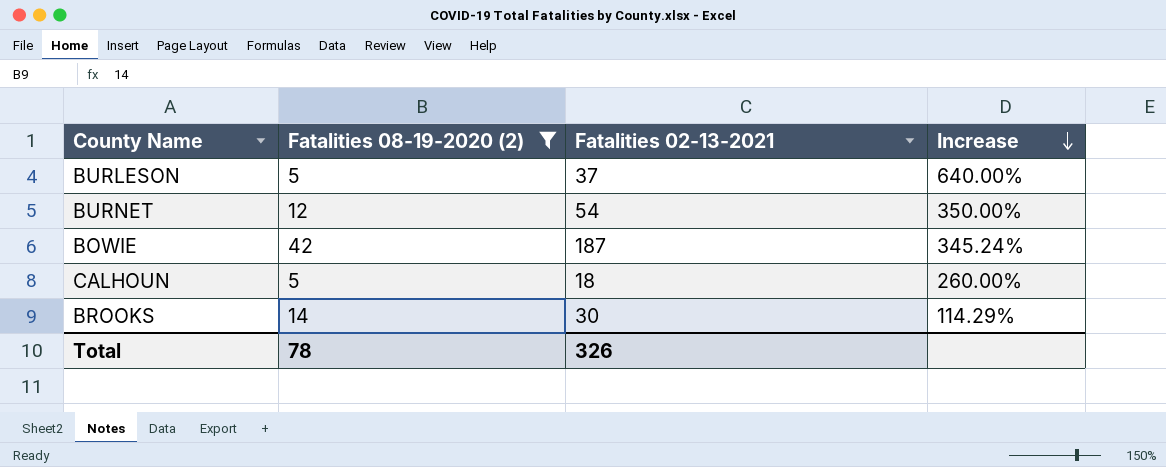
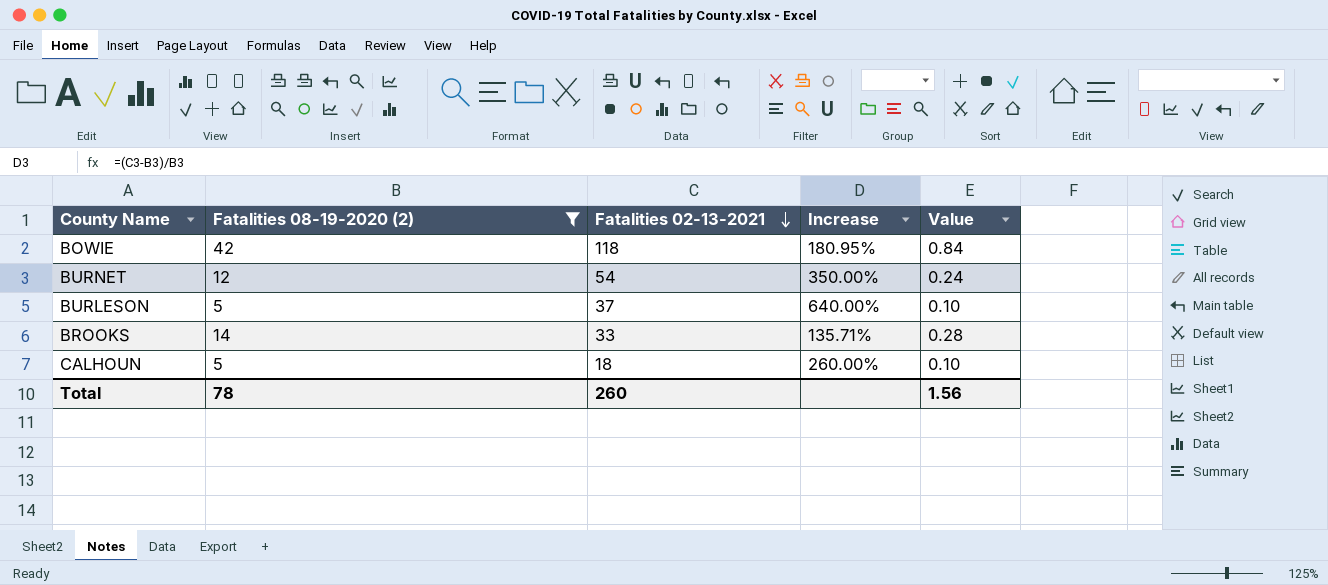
row order: Increase descending -> Fatalities 02-13-2021 descending
column Value | formula: none -> [Fatalities 08-19-2020 (2)] * 0.02
BOWIE | Fatalities 02-13-2021: 187 -> 118
BOWIE | Increase: 345.24% -> 180.95%
BROOKS | Fatalities 02-13-2021: 30 -> 33
BROOKS | Increase: 114.29% -> 135.71%
Total | Fatalities 02-13-2021: 326 -> 260

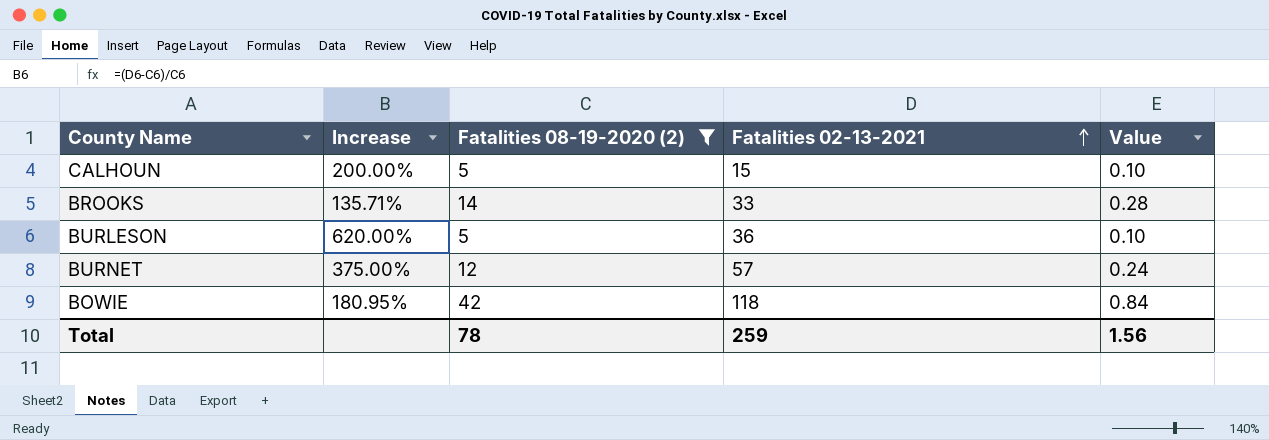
row order: Fatalities 02-13-2021 descending -> Fatalities 02-13-2021 ascending
column Increase | position: 4 -> 2
CALHOUN | Increase: 260.00% -> 200.00%
CALHOUN | Fatalities 02-13-2021: 18 -> 15
BURLESON | Increase: 640.00% -> 620.00%
BURLESON | Fatalities 02-13-2021: 37 -> 36
BURNET | Increase: 350.00% -> 375.00%
BURNET | Fatalities 02-13-2021: 54 -> 57
Total | Fatalities 02-13-2021: 260 -> 259

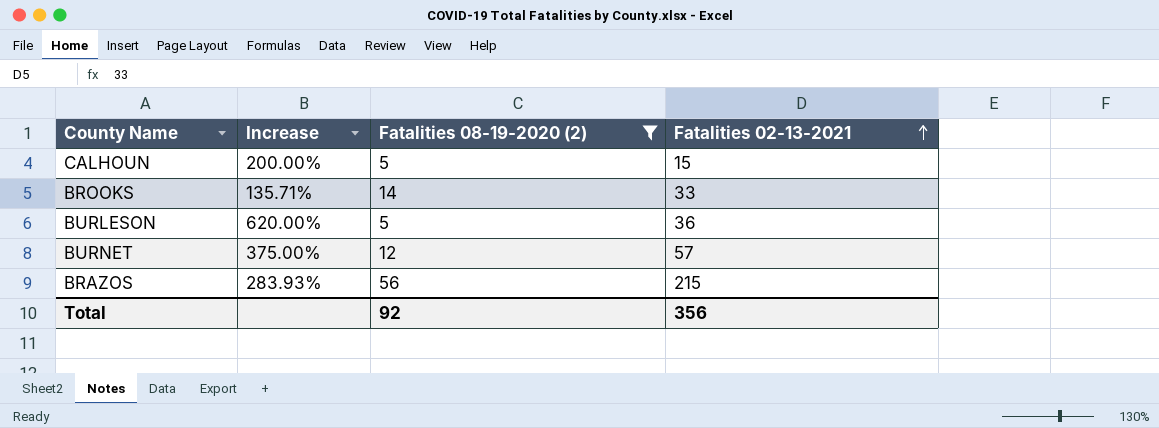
column Value | formula: [Fatalities 08-19-2020 (2)] * 0.02 -> none
row BOWIE: 180.95% | 42 | 118 | 0.84 -> none
row BRAZOS: none -> 283.93% | 56 | 215
Total | Fatalities 08-19-2020 (2): 78 -> 92
Total | Fatalities 02-13-2021: 259 -> 356

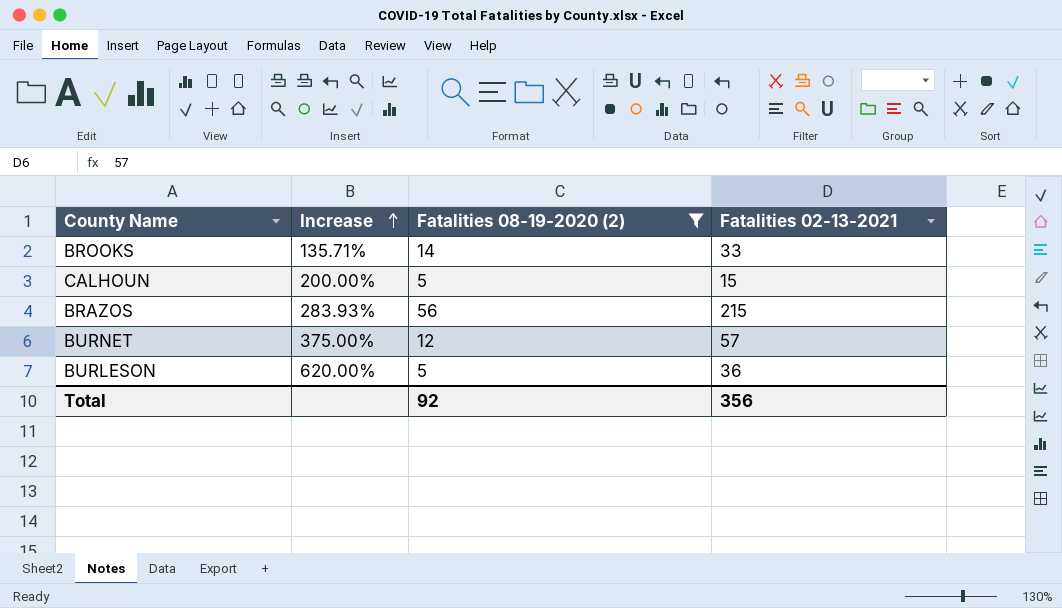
row order: Fatalities 02-13-2021 ascending -> Increase ascending

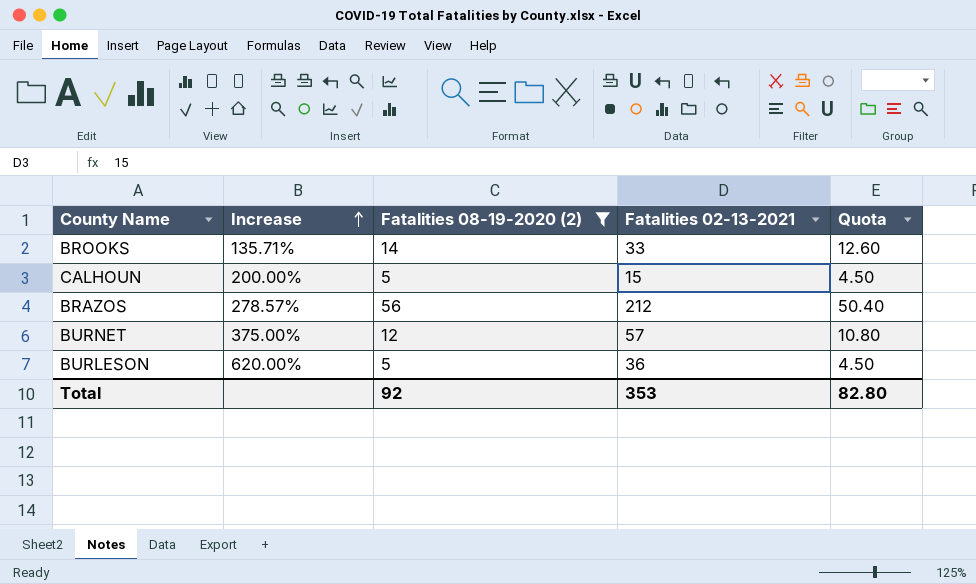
column Quota | formula: none -> [Fatalities 08-19-2020 (2)] * 0.9
BRAZOS | Increase: 283.93% -> 278.57%
BRAZOS | Fatalities 02-13-2021: 215 -> 212
Total | Fatalities 02-13-2021: 356 -> 353

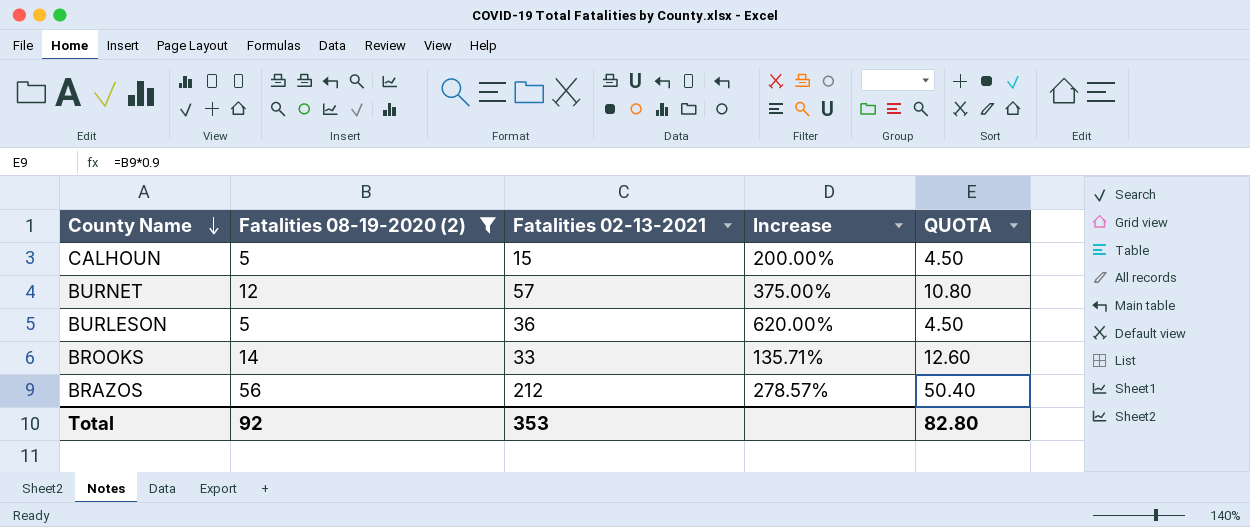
row order: Increase ascending -> County Name descending
column Increase | position: 2 -> 4
column name: Quota -> QUOTA

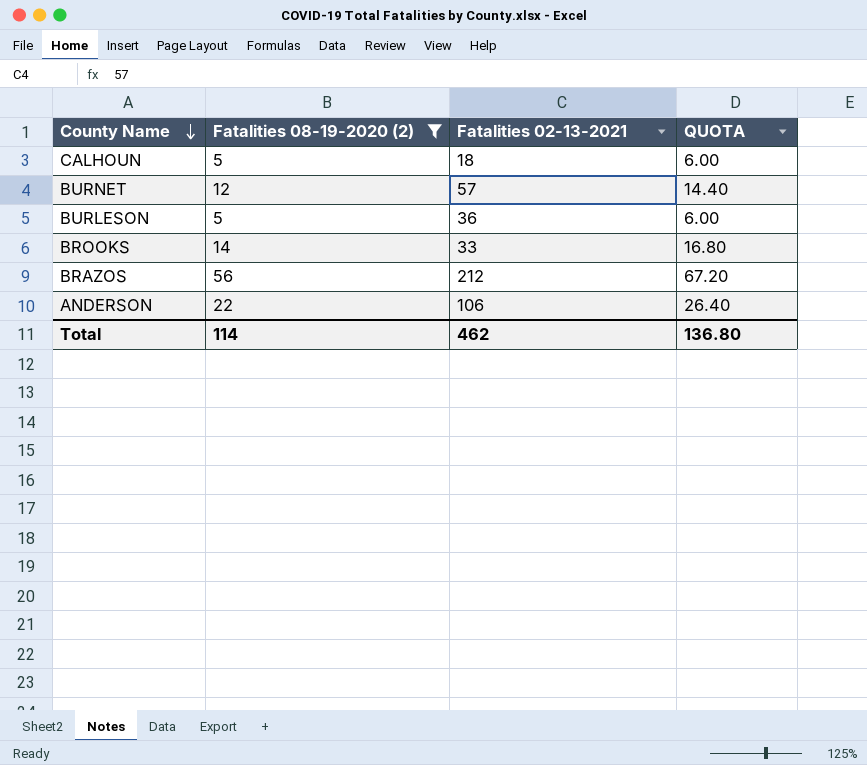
column Increase | formula: ([Fatalities 02-13-2021] - [Fatalities 08-19-2020 (2)]) / [Fatalities 08-19-2020 (2)] -> none
column QUOTA | formula: [Fatalities 08-19-2020 (2)] * 0.9 -> [Fatalities 08-19-2020 (2)] * 1.2
CALHOUN | Fatalities 02-13-2021: 15 -> 18
row ANDERSON: none -> 22 | 106 | 26.40
Total | Fatalities 08-19-2020 (2): 92 -> 114
Total | Fatalities 02-13-2021: 353 -> 462
Total | QUOTA: 82.80 -> 136.80

